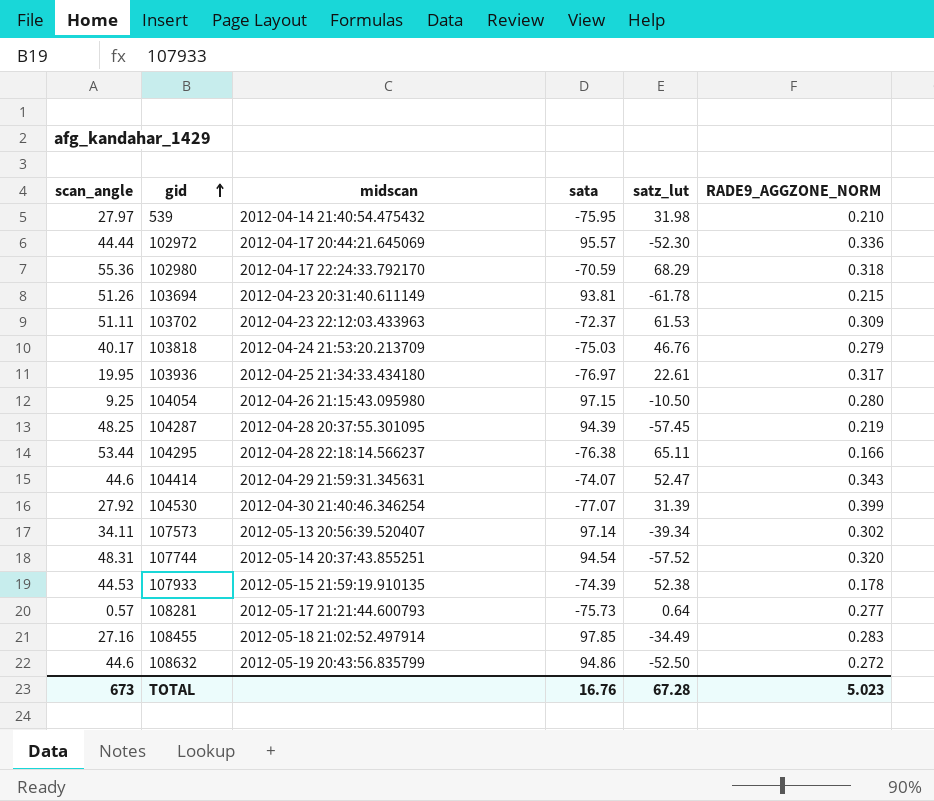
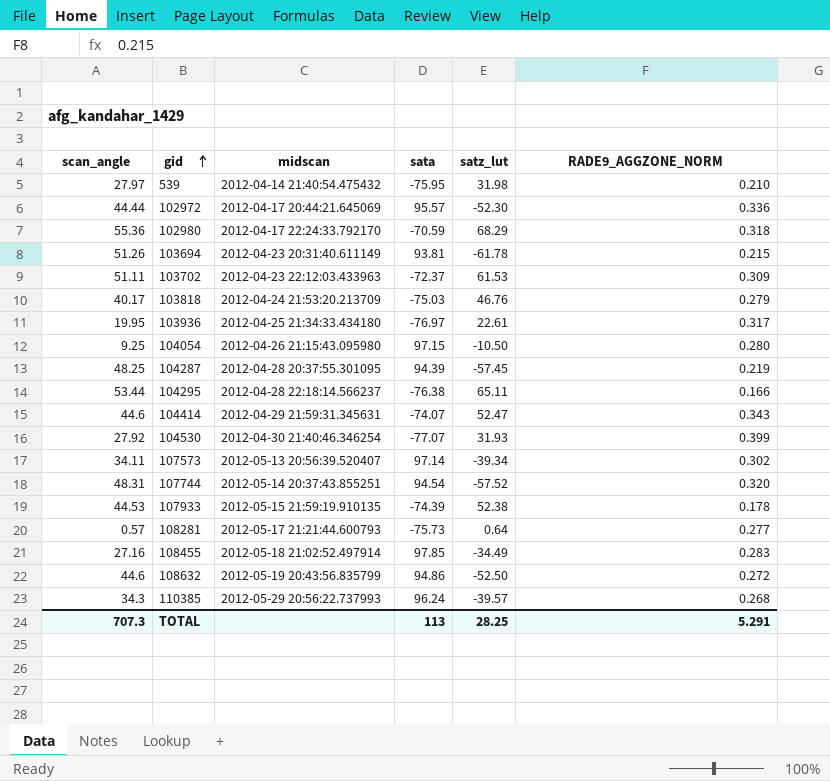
104530 | satz_lut: 31.39 -> 31.93
row 110385: none -> 34.3 | 2012-05-29 20:56:22.737993 | 96.24 | -39.57 | 0.268
TOTAL | scan_angle: 673 -> 707.3
TOTAL | sata: 16.76 -> 113
TOTAL | satz_lut: 67.28 -> 28.25
TOTAL | RADE9_AGGZONE_NORM: 5.023 -> 5.291

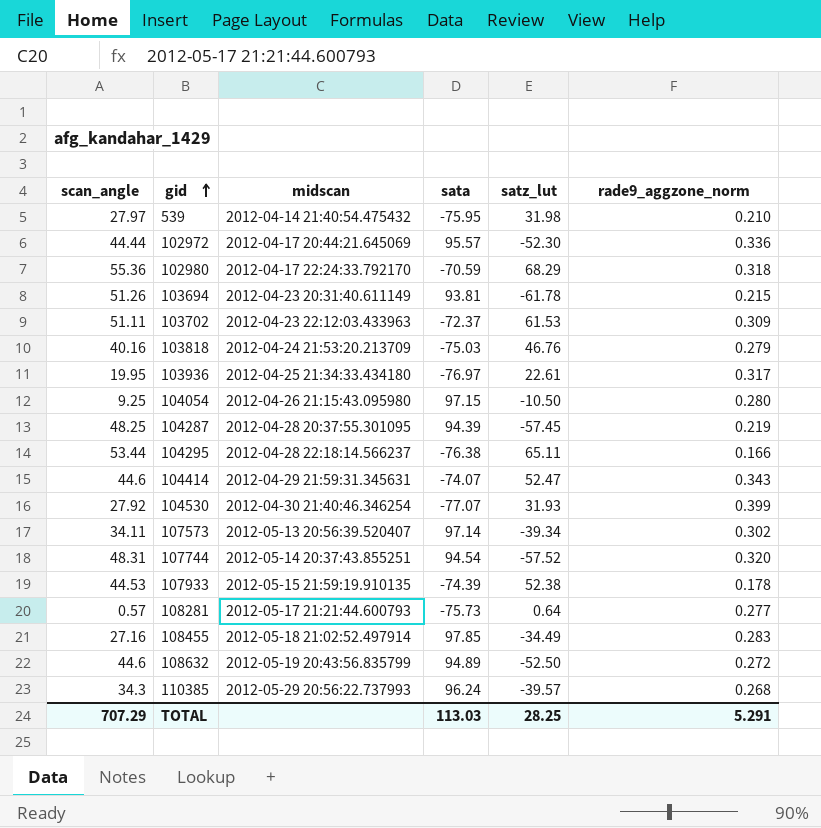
column name: RADE9_AGGZONE_NORM -> rade9_aggzone_norm
103818 | scan_angle: 40.17 -> 40.16
108632 | sata: 94.86 -> 94.89
TOTAL | scan_angle: 707.3 -> 707.29
TOTAL | sata: 113 -> 113.03

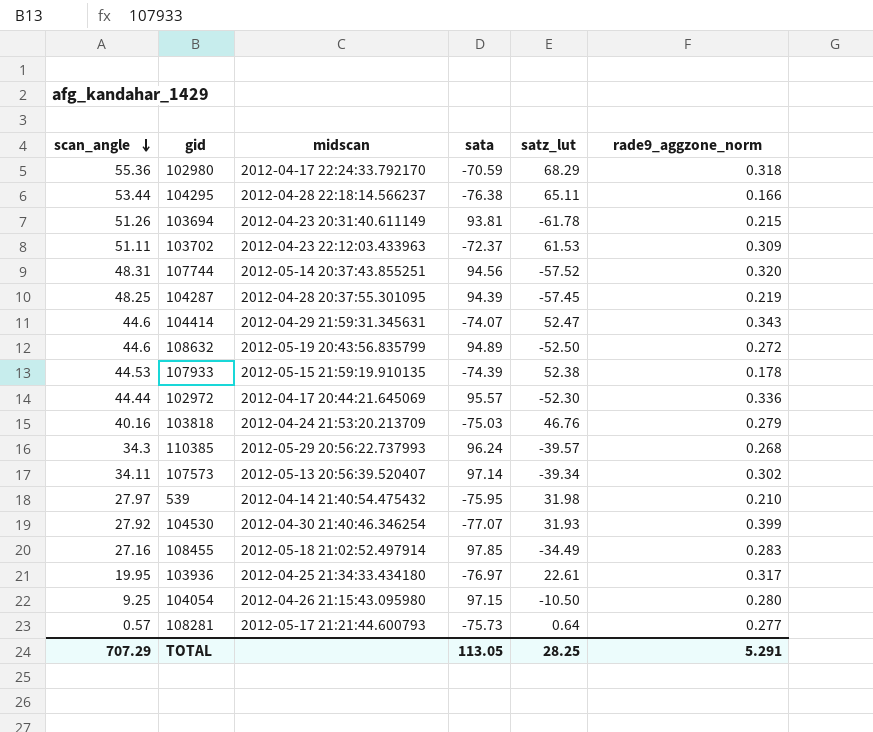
row order: gid ascending -> scan_angle descending
107744 | sata: 94.54 -> 94.56
TOTAL | sata: 113.03 -> 113.05

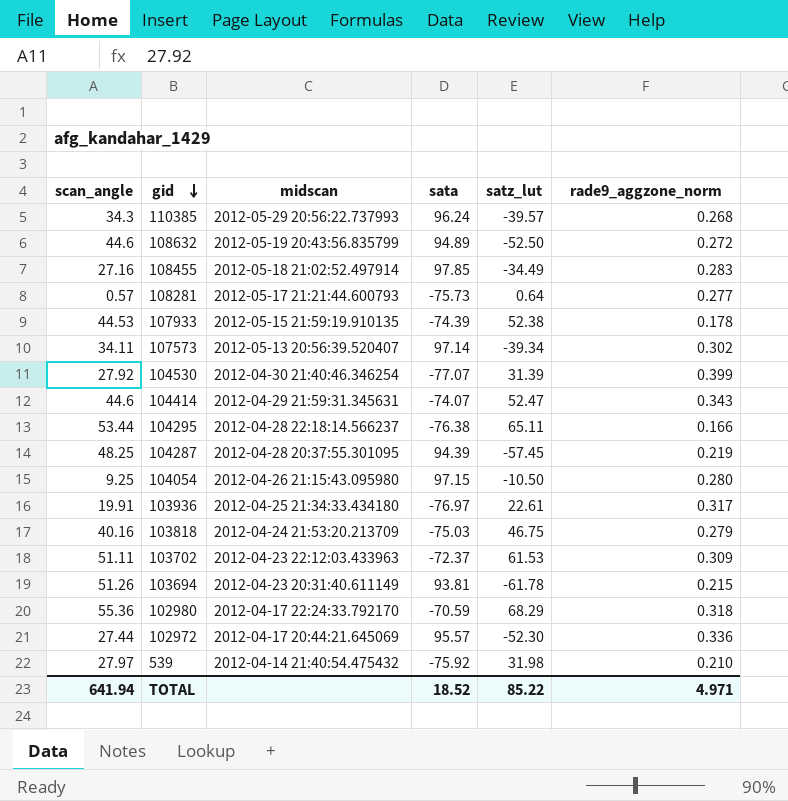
row order: scan_angle descending -> gid descending
row 107744: 48.31 | 2012-05-14 20:37:43.855251 | 94.56 | -57.52 | 0.320 -> none
104530 | satz_lut: 31.93 -> 31.39
103936 | scan_angle: 19.95 -> 19.91
103818 | satz_lut: 46.76 -> 46.75
102972 | scan_angle: 44.44 -> 27.44
539 | sata: -75.95 -> -75.92
TOTAL | scan_angle: 707.29 -> 641.94
TOTAL | sata: 113.05 -> 18.52
TOTAL | satz_lut: 28.25 -> 85.22
TOTAL | rade9_aggzone_norm: 5.291 -> 4.971

